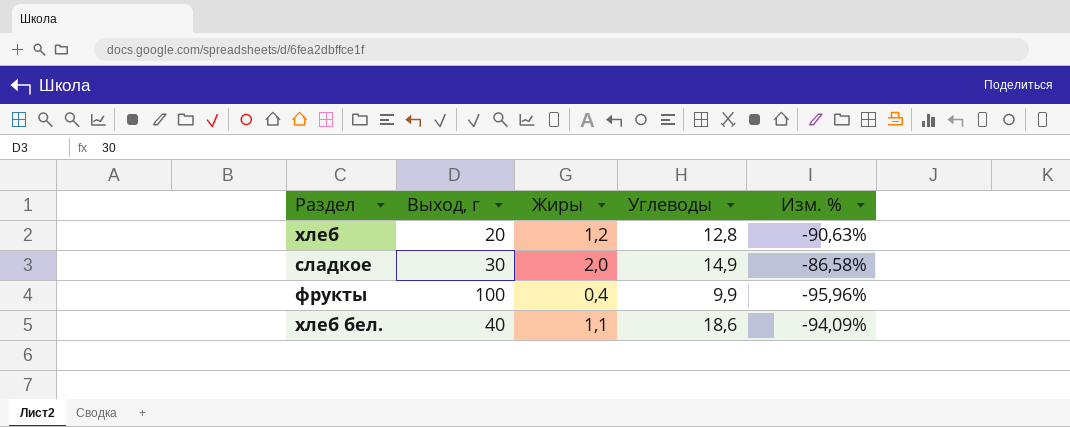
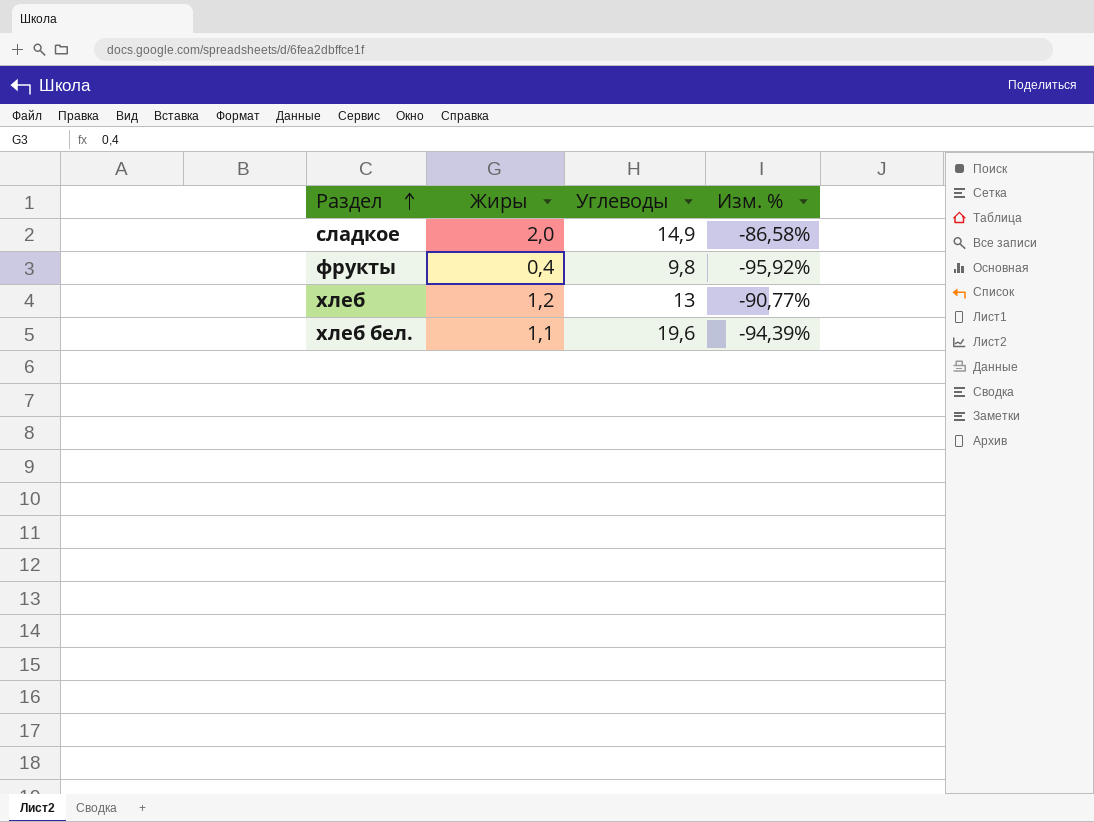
row order: none -> Раздел ascending
column Выход, г | position: 2 -> none
фрукты | Углеводы: 9,9 -> 9,8
фрукты | Изм. %: -95,96% -> -95,92%
хлеб | Углеводы: 12,8 -> 13
хлеб | Изм. %: -90,63% -> -90,77%
хлеб бел. | Углеводы: 18,6 -> 19,6
хлеб бел. | Изм. %: -94,09% -> -94,39%

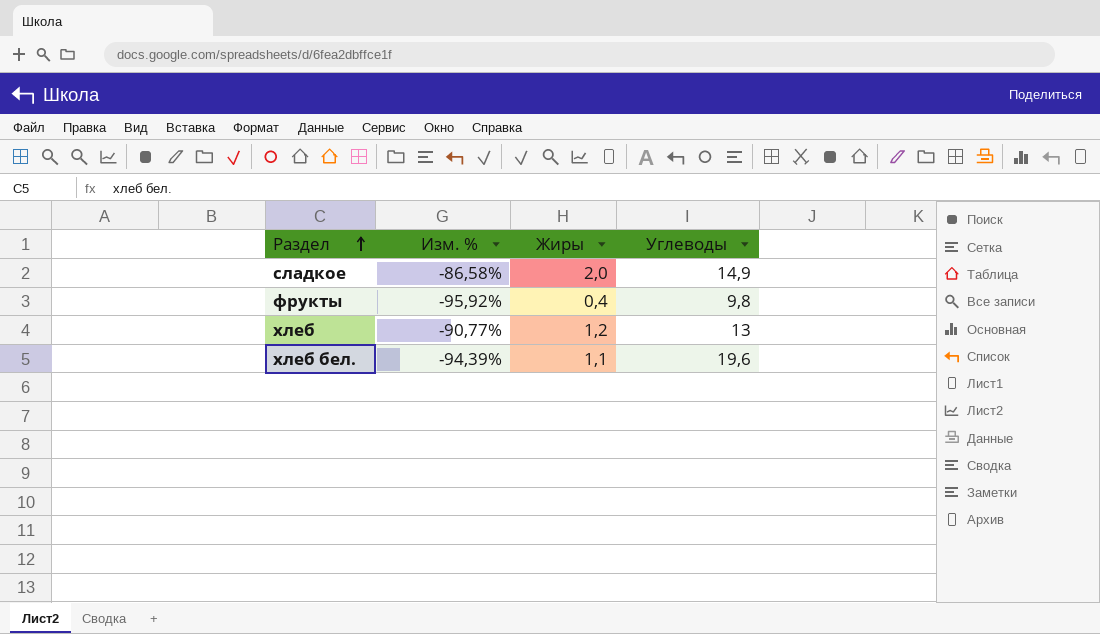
column Изм. % | position: 4 -> 2

